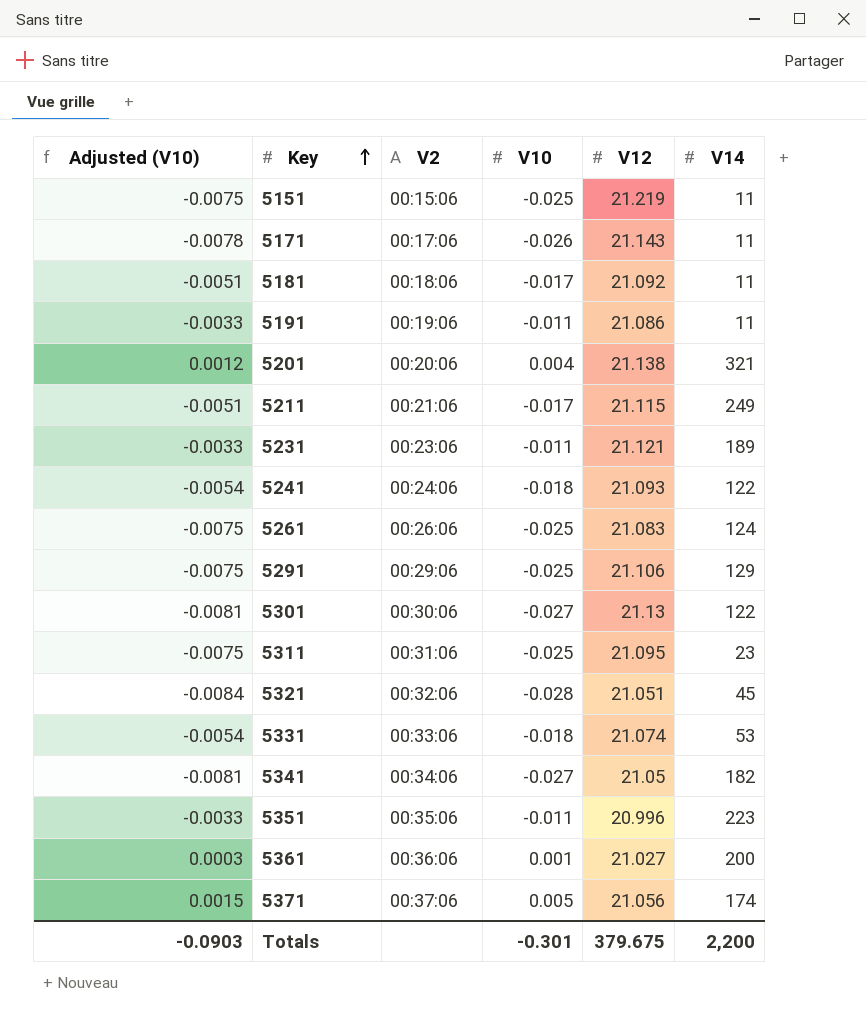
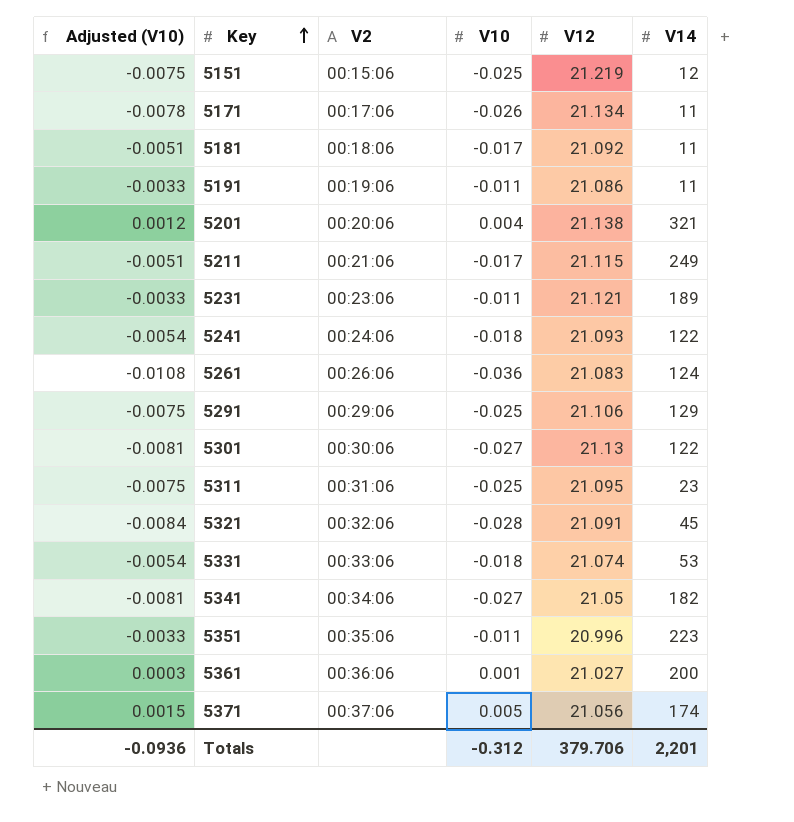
5151 | V14: 11 -> 12
5171 | V12: 21.143 -> 21.134
5261 | Adjusted (V10): -0.0075 -> -0.0108
5261 | V10: -0.025 -> -0.036
5321 | V12: 21.051 -> 21.091
Totals | Adjusted (V10): -0.0903 -> -0.0936
Totals | V10: -0.301 -> -0.312
Totals | V12: 379.675 -> 379.706
Totals | V14: 2,200 -> 2,201

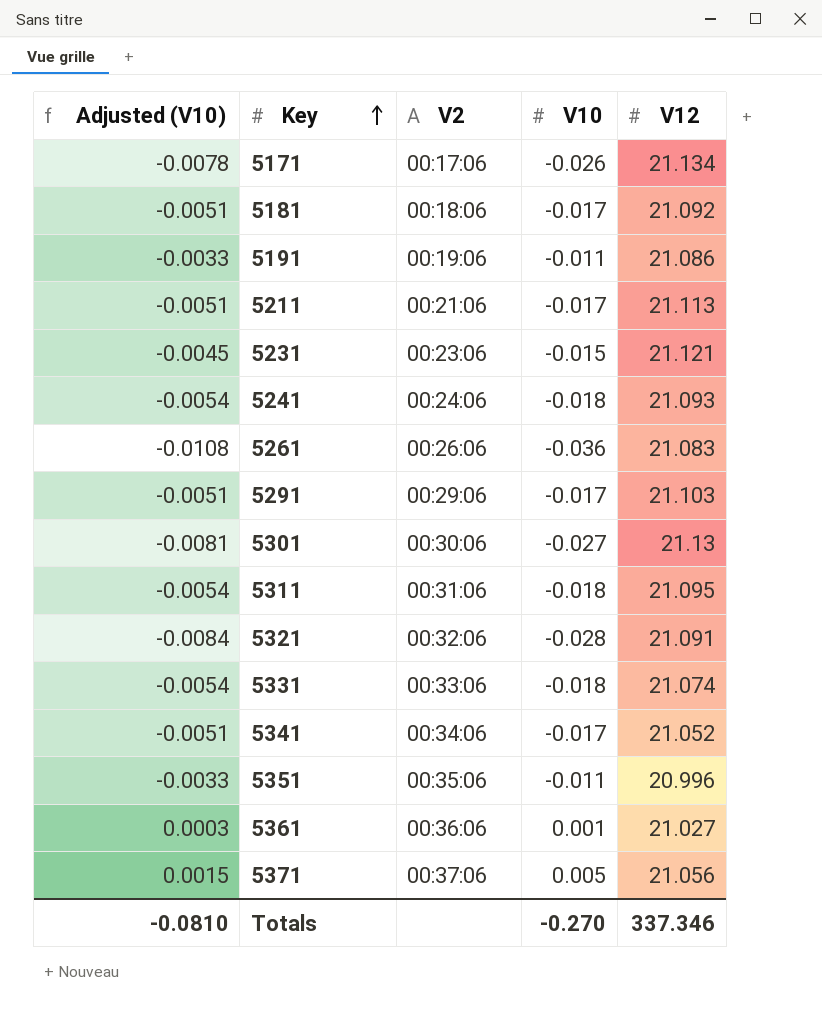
column V14 | position: 6 -> none
row 5151: -0.0075 | 00:15:06 | -0.025 | 21.219 | 12 -> none
row 5201: 0.0012 | 00:20:06 | 0.004 | 21.138 | 321 -> none
5211 | V12: 21.115 -> 21.113
5231 | Adjusted (V10): -0.0033 -> -0.0045
5231 | V10: -0.011 -> -0.015
5291 | Adjusted (V10): -0.0075 -> -0.0051
5291 | V10: -0.025 -> -0.017
5291 | V12: 21.106 -> 21.103
5311 | Adjusted (V10): -0.0075 -> -0.0054
5311 | V10: -0.025 -> -0.018
5341 | Adjusted (V10): -0.0081 -> -0.0051
5341 | V10: -0.027 -> -0.017
5341 | V12: 21.05 -> 21.052
Totals | Adjusted (V10): -0.0936 -> -0.0810
Totals | V10: -0.312 -> -0.270
Totals | V12: 379.706 -> 337.346

